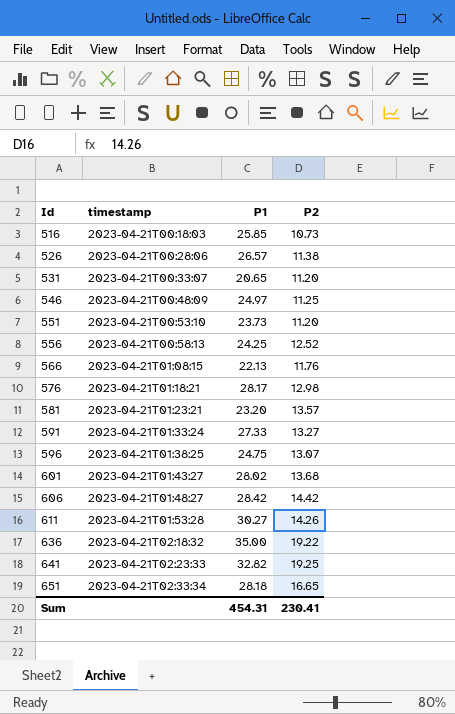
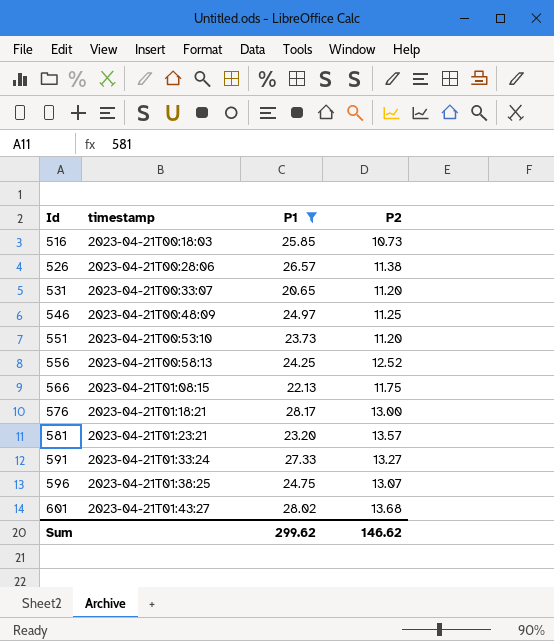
filter: none -> P1 <= 28.17
566 | P2: 11.76 -> 11.75
576 | P2: 12.98 -> 13.00
Sum | P1: 454.31 -> 299.62
Sum | P2: 230.41 -> 146.62

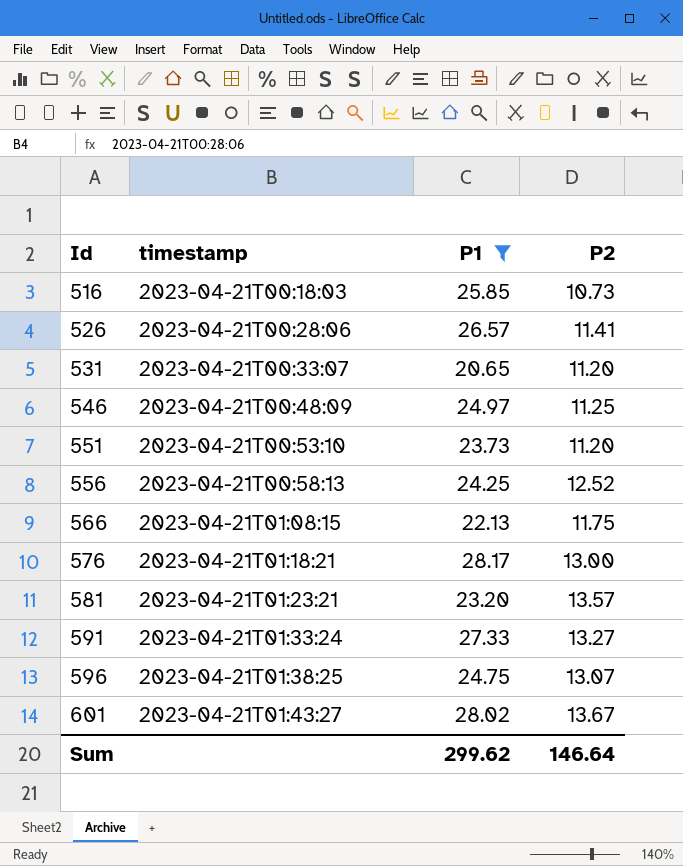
526 | P2: 11.38 -> 11.41
601 | P2: 13.68 -> 13.67
Sum | P2: 146.62 -> 146.64

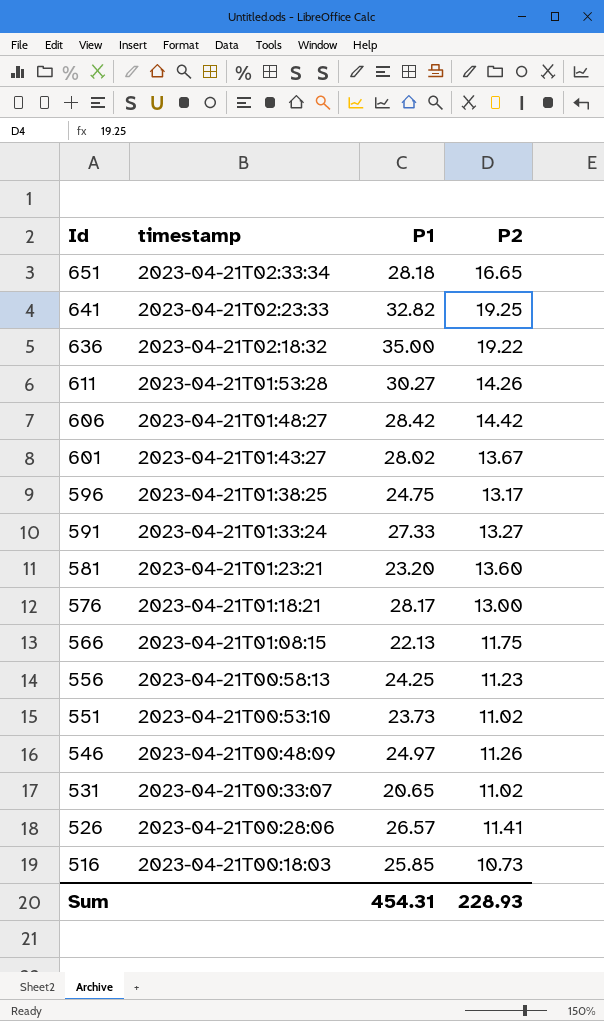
filter: P1 <= 28.17 -> none
row order: Id ascending -> Id descending
596 | P2: 13.07 -> 13.17
581 | P2: 13.57 -> 13.60
556 | P2: 12.52 -> 11.23
551 | P2: 11.20 -> 11.02
546 | P2: 11.25 -> 11.26
531 | P2: 11.20 -> 11.02
Sum | P1: 299.62 -> 454.31
Sum | P2: 146.64 -> 228.93

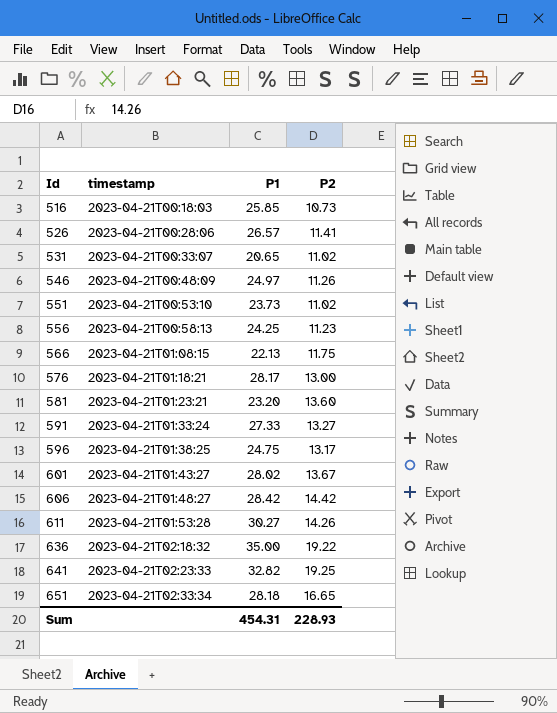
row order: Id descending -> Id ascending

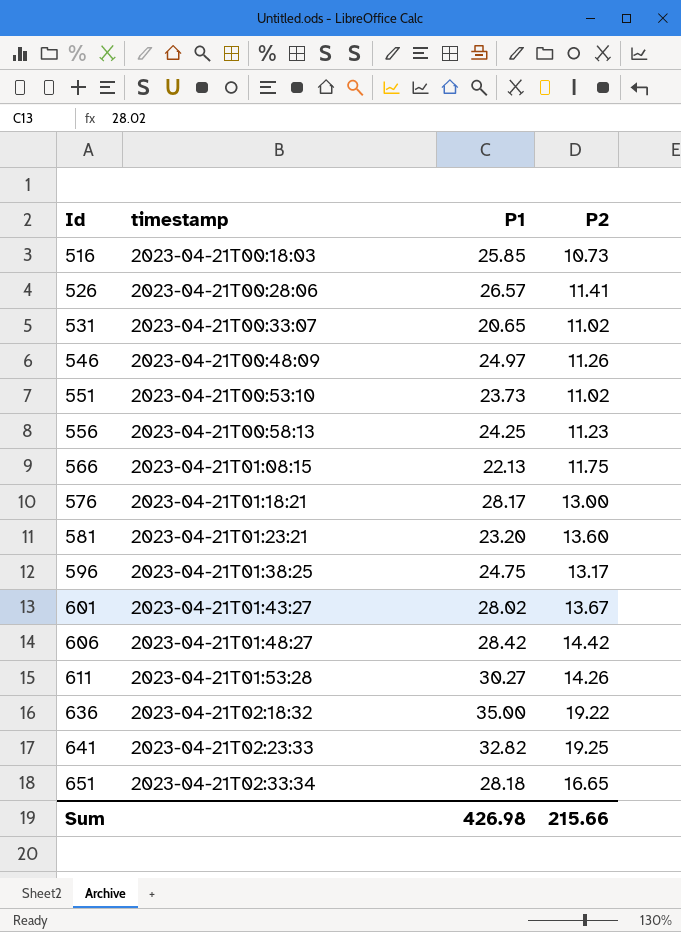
row 591: 2023-04-21T01:33:24 | 27.33 | 13.27 -> none
Sum | P1: 454.31 -> 426.98
Sum | P2: 228.93 -> 215.66

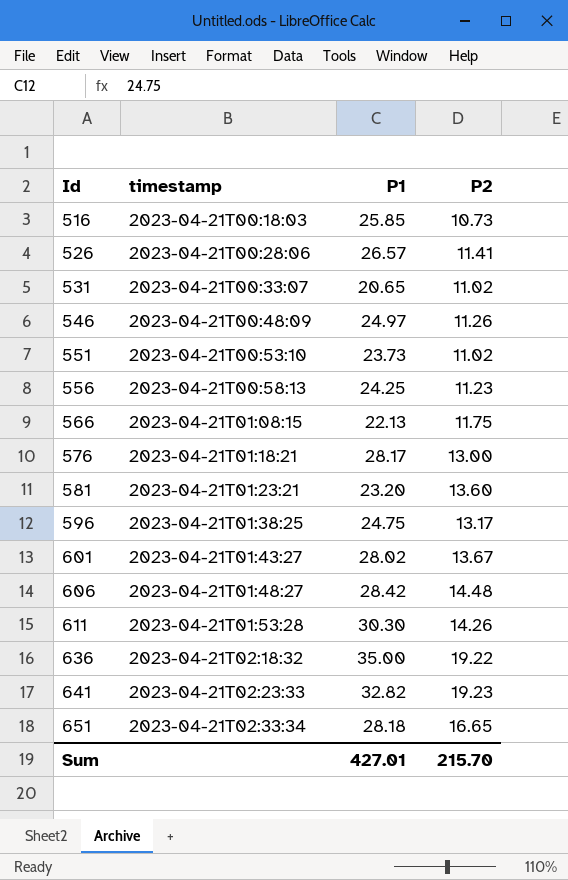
606 | P2: 14.42 -> 14.48
611 | P1: 30.27 -> 30.30
641 | P2: 19.25 -> 19.23
Sum | P1: 426.98 -> 427.01
Sum | P2: 215.66 -> 215.70

